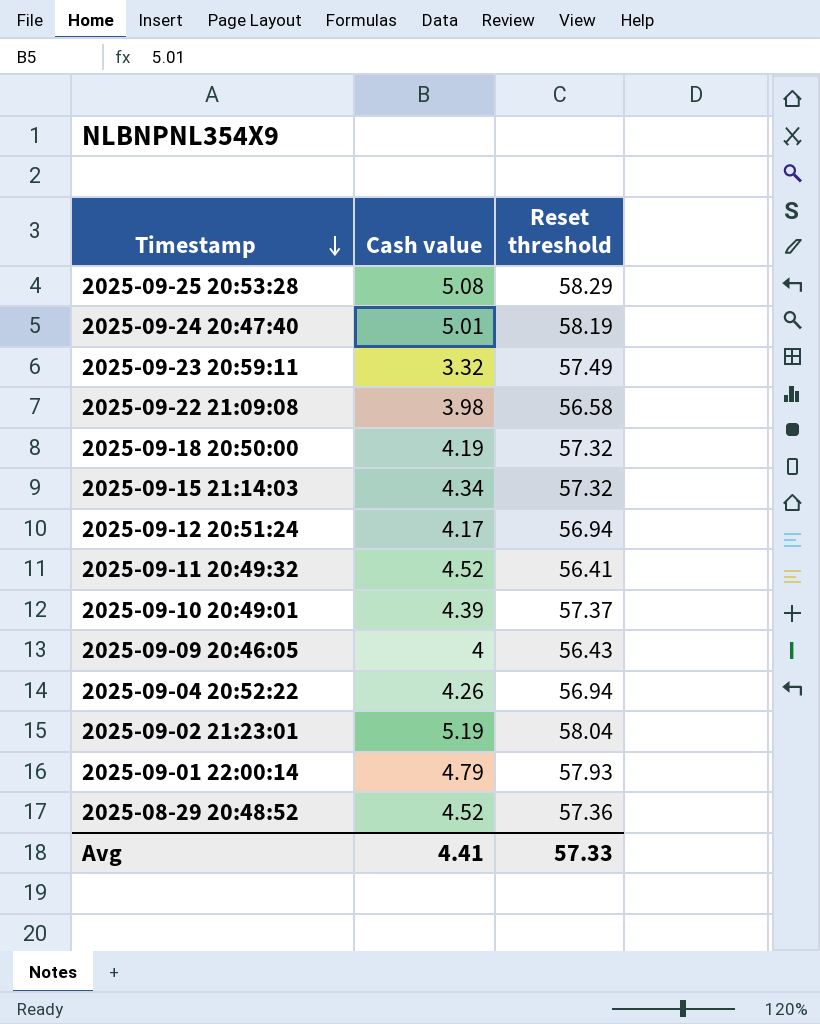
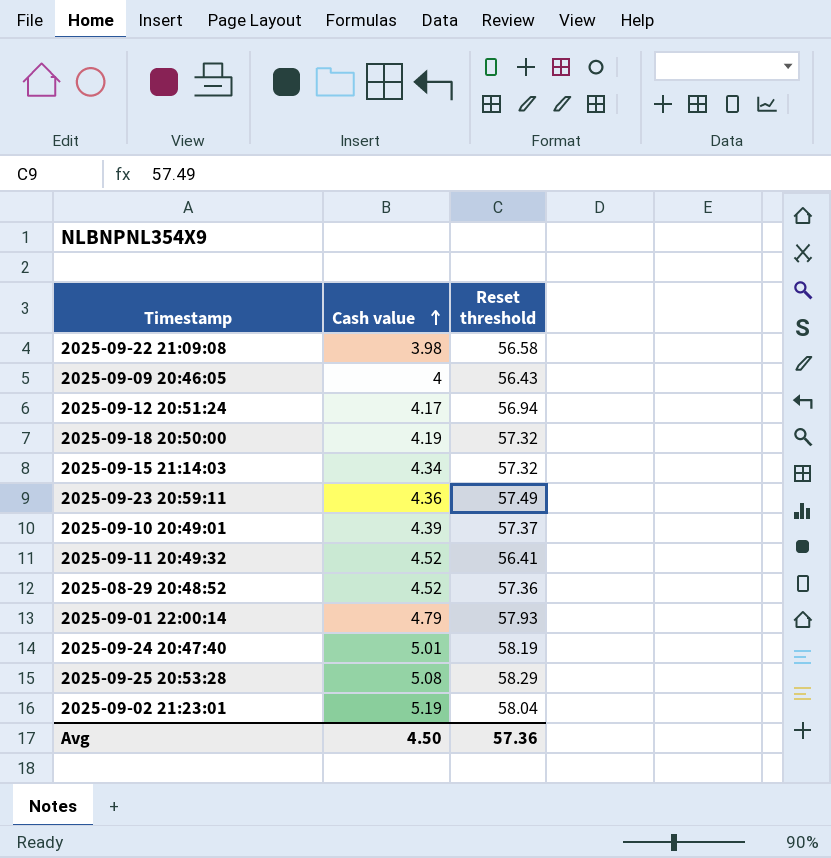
row order: Timestamp descending -> Cash value ascending
row 2025-09-04 20:52:22: 4.26 | 56.94 -> none
2025-09-23 20:59:11 | Cash value: 3.32 -> 4.36
Avg | Cash value: 4.41 -> 4.50
Avg | Reset threshold: 57.33 -> 57.36

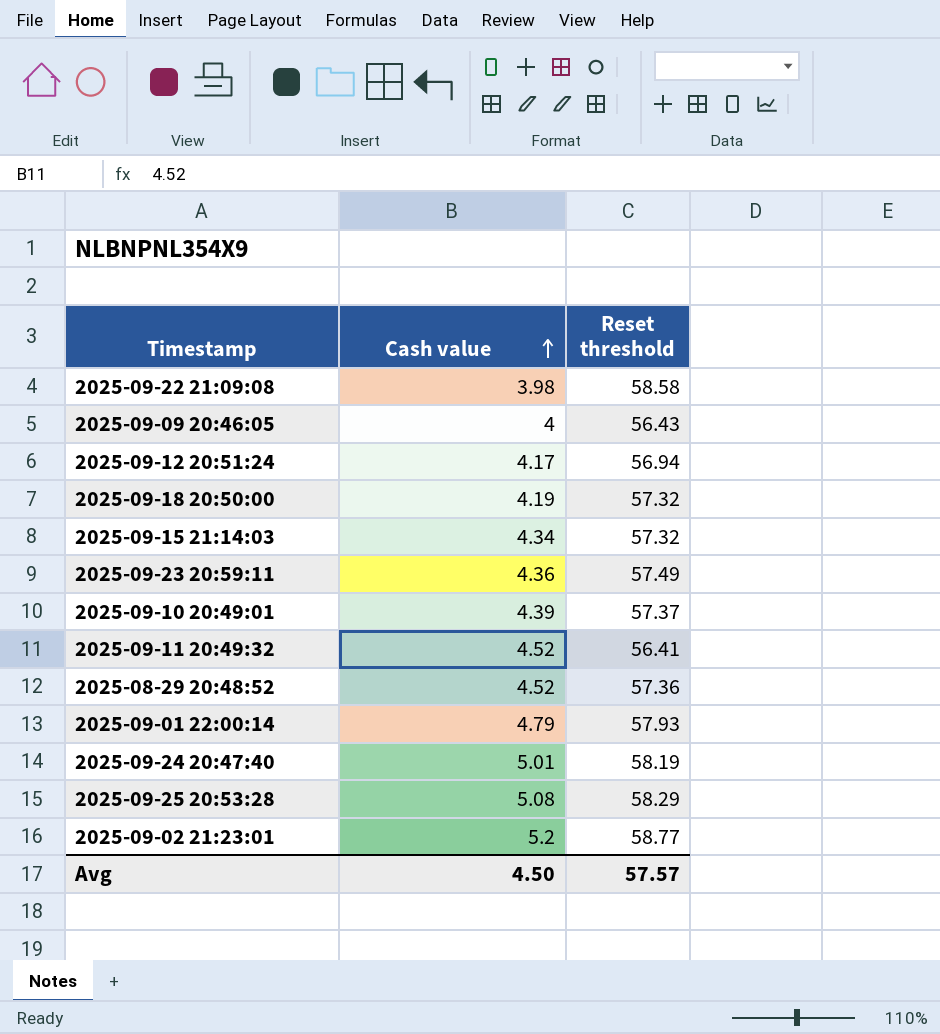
2025-09-22 21:09:08 | Reset threshold: 56.58 -> 58.58
2025-09-02 21:23:01 | Cash value: 5.19 -> 5.2
2025-09-02 21:23:01 | Reset threshold: 58.04 -> 58.77
Avg | Reset threshold: 57.36 -> 57.57

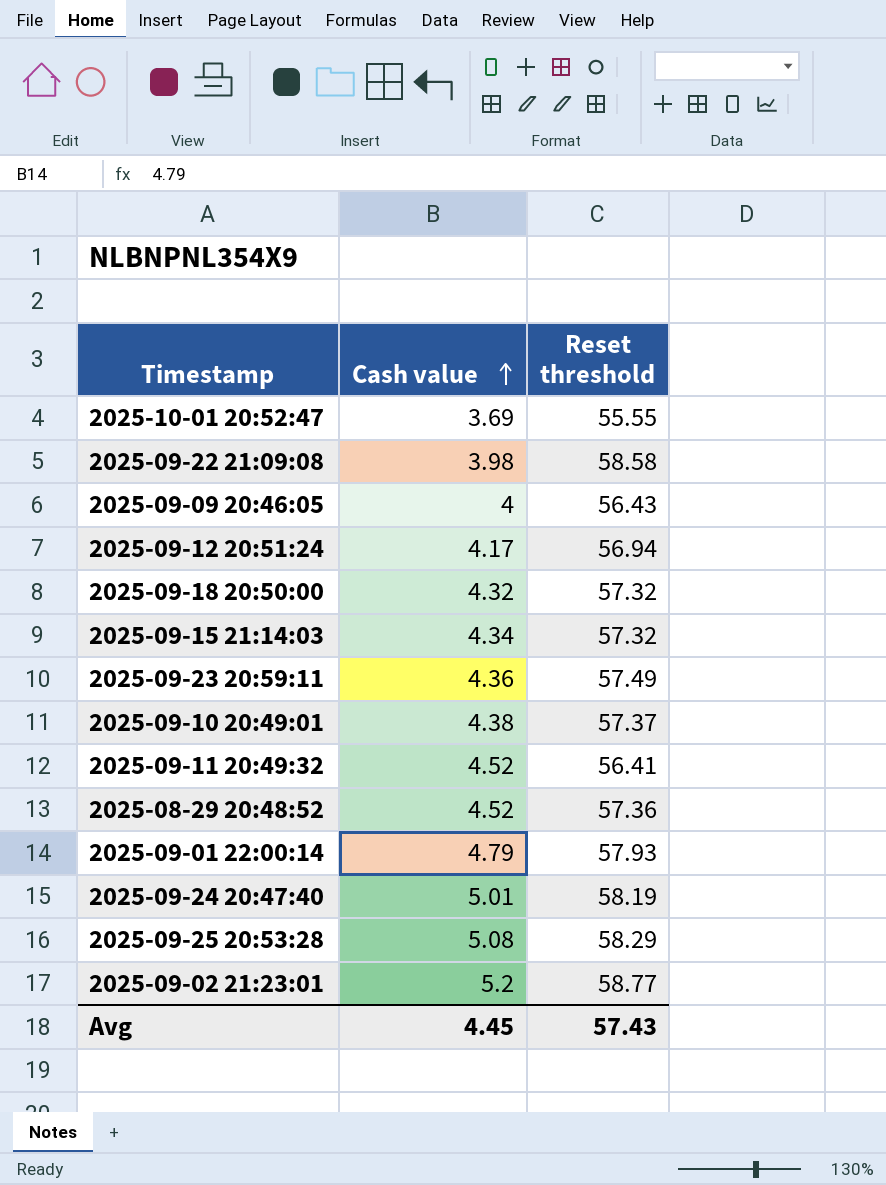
row 2025-10-01 20:52:47: none -> 3.69 | 55.55
2025-09-18 20:50:00 | Cash value: 4.19 -> 4.32
2025-09-10 20:49:01 | Cash value: 4.39 -> 4.38
Avg | Cash value: 4.50 -> 4.45
Avg | Reset threshold: 57.57 -> 57.43

